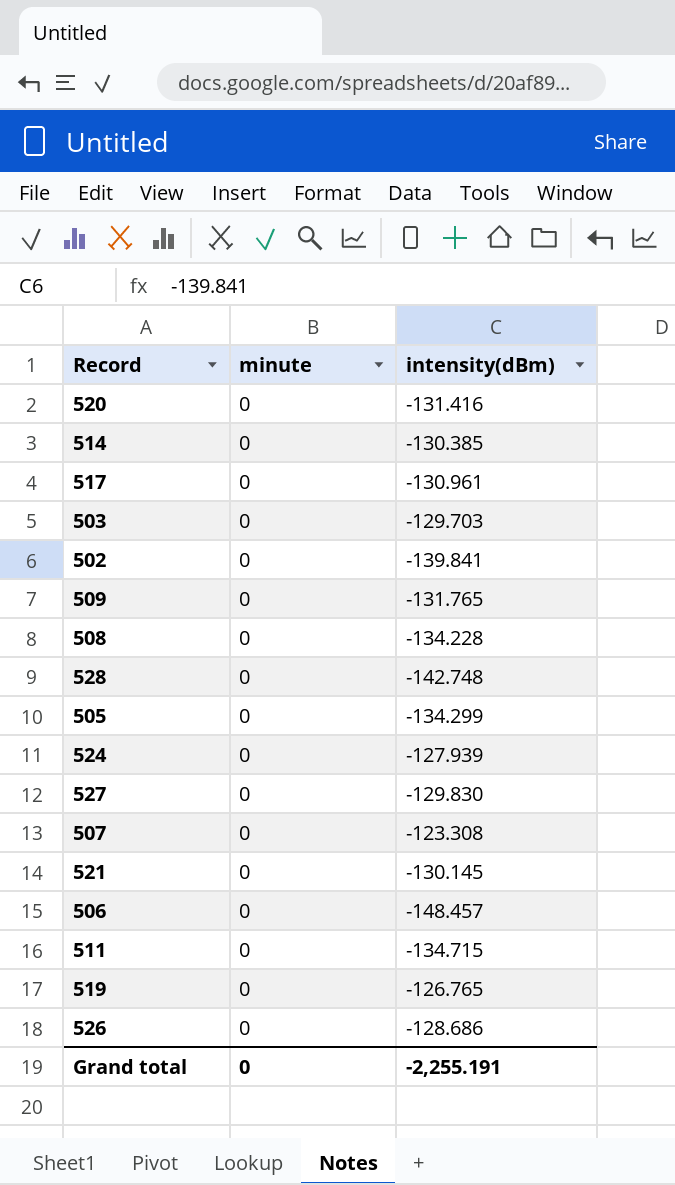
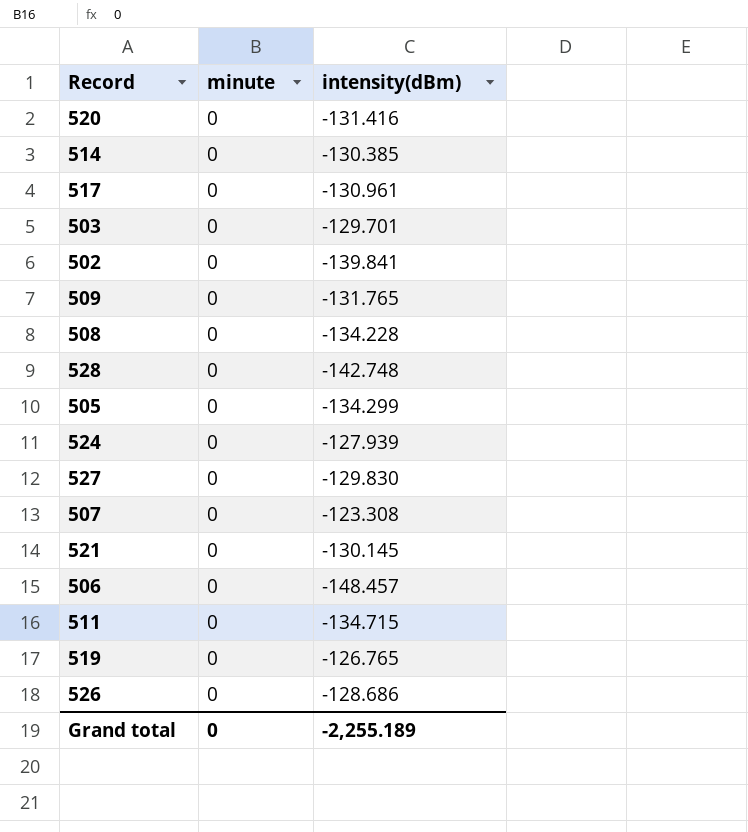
503 | intensity(dBm): -129.703 -> -129.701
Grand total | intensity(dBm): -2,255.191 -> -2,255.189

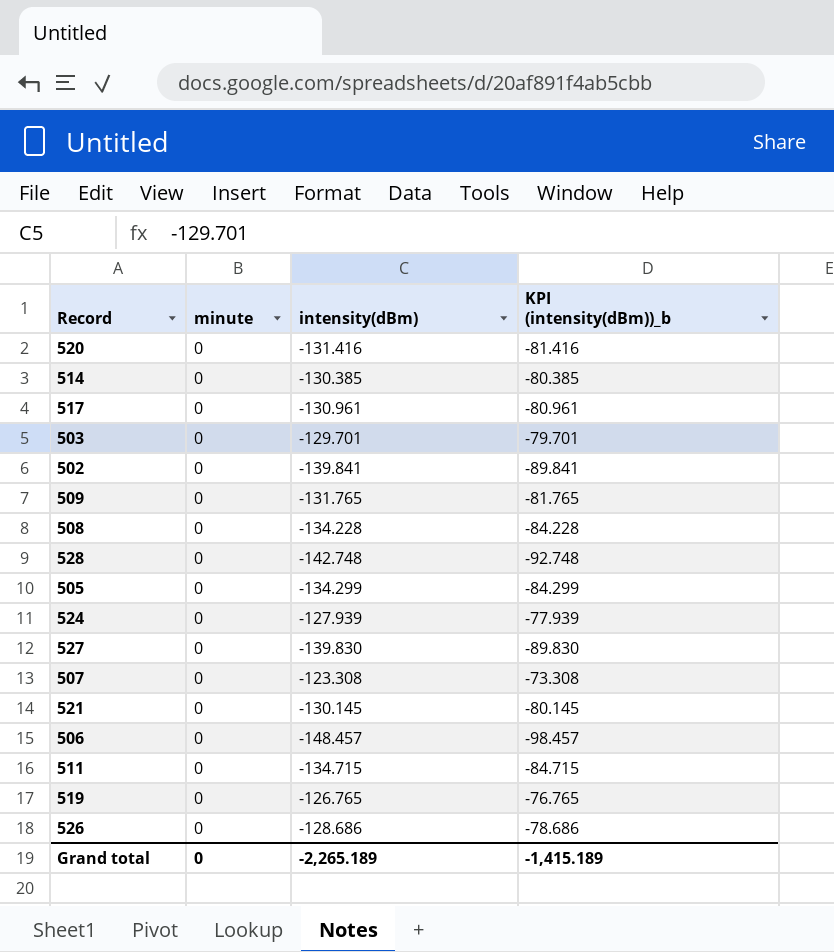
column KPI (intensity(dBm))_b | formula: none -> [intensity(dBm)] + 50
527 | intensity(dBm): -129.830 -> -139.830
Grand total | intensity(dBm): -2,255.189 -> -2,265.189

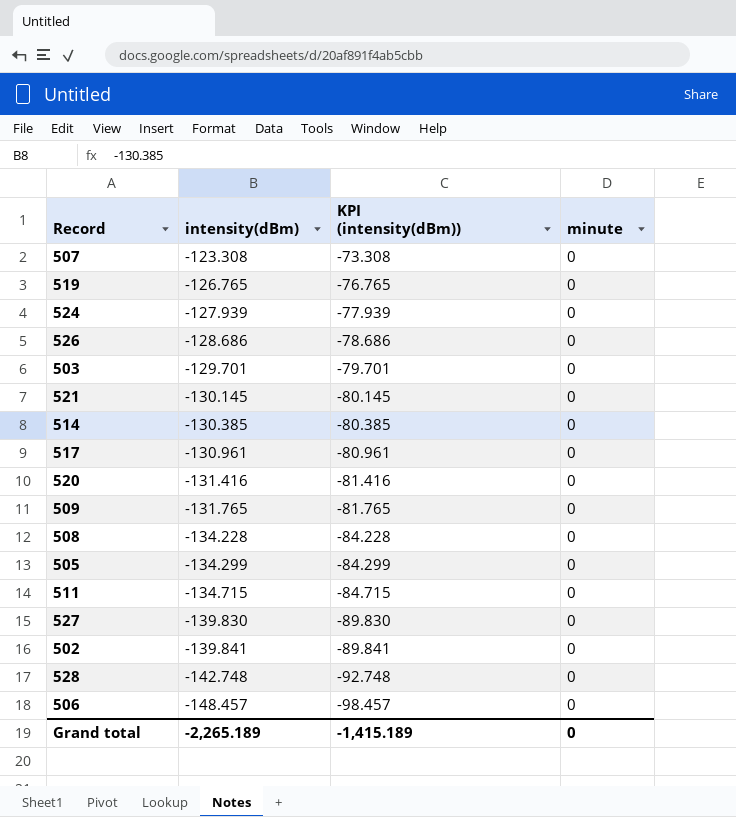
row order: none -> intensity(dBm) descending
column name: KPI (intensity(dBm))_b -> KPI (intensity(dBm))
column minute | position: 2 -> 4

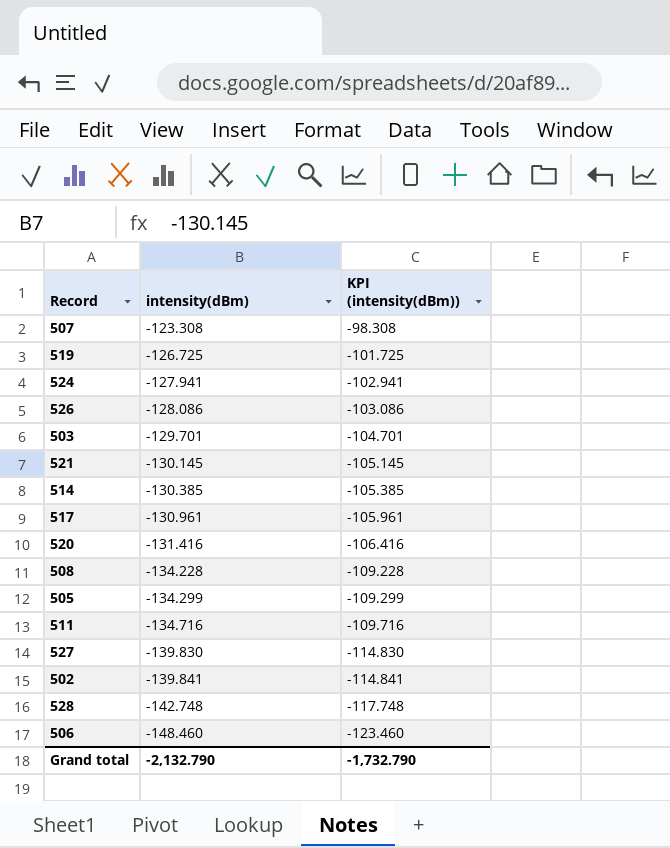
column minute | position: 4 -> none
column KPI (intensity(dBm)) | formula: [intensity(dBm)] + 50 -> [intensity(dBm)] + 25
row 509: -131.765 | -81.765 | 0 -> none
519 | intensity(dBm): -126.765 -> -126.725
524 | intensity(dBm): -127.939 -> -127.941
526 | intensity(dBm): -128.686 -> -128.086
511 | intensity(dBm): -134.715 -> -134.716
506 | intensity(dBm): -148.457 -> -148.460
Grand total | intensity(dBm): -2,265.189 -> -2,132.790
Grand total | KPI (intensity(dBm)): -1,415.189 -> -1,732.790

